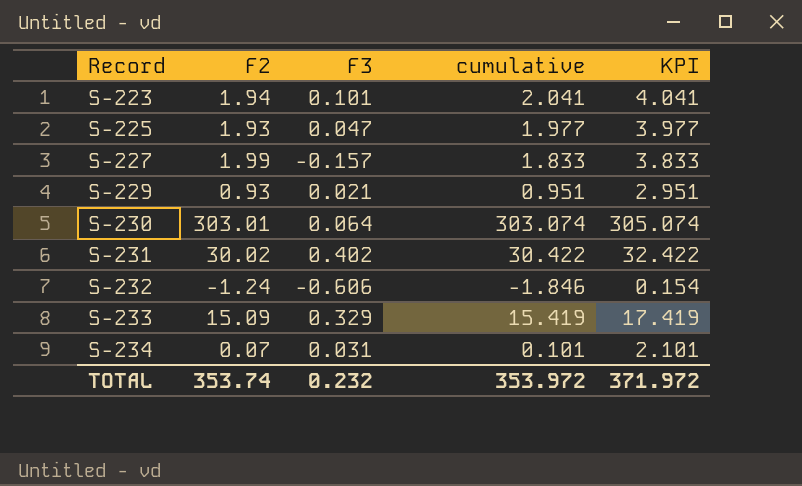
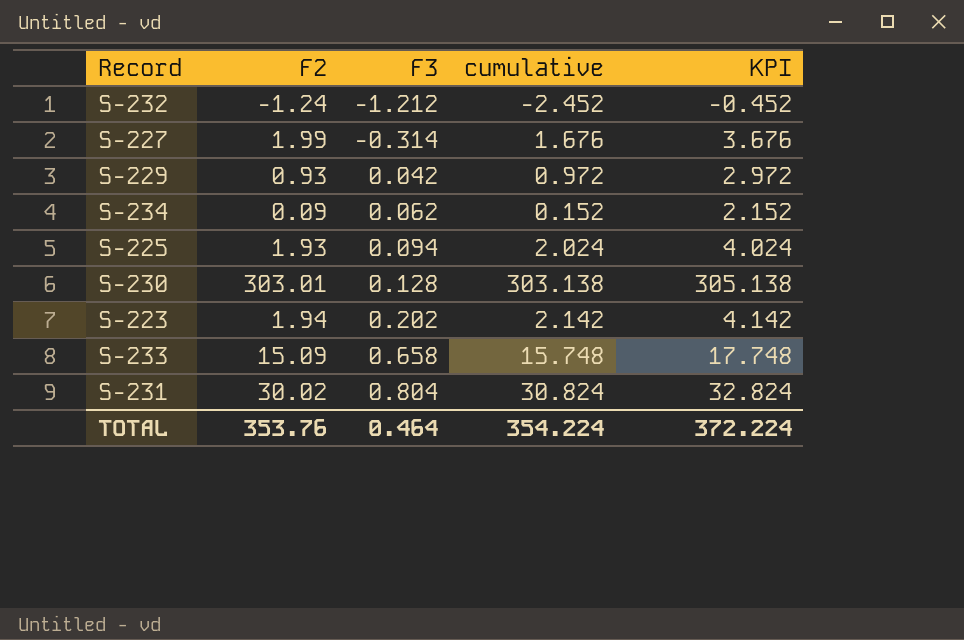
row order: Record ascending -> F3 ascending
S-232 | F3: -0.606 -> -1.212
S-232 | cumulative: -1.846 -> -2.452
S-232 | KPI: 0.154 -> -0.452
S-227 | F3: -0.157 -> -0.314
S-227 | cumulative: 1.833 -> 1.676
S-227 | KPI: 3.833 -> 3.676
S-229 | F3: 0.021 -> 0.042
S-229 | cumulative: 0.951 -> 0.972
S-229 | KPI: 2.951 -> 2.972
S-234 | F2: 0.07 -> 0.09
S-234 | F3: 0.031 -> 0.062
S-234 | cumulative: 0.101 -> 0.152
S-234 | KPI: 2.101 -> 2.152
S-225 | F3: 0.047 -> 0.094
S-225 | cumulative: 1.977 -> 2.024
S-225 | KPI: 3.977 -> 4.024
S-230 | F3: 0.064 -> 0.128
S-230 | cumulative: 303.074 -> 303.138
S-230 | KPI: 305.074 -> 305.138
S-223 | F3: 0.101 -> 0.202
S-223 | cumulative: 2.041 -> 2.142
S-223 | KPI: 4.041 -> 4.142
S-233 | F3: 0.329 -> 0.658
S-233 | cumulative: 15.419 -> 15.748
S-233 | KPI: 17.419 -> 17.748
S-231 | F3: 0.402 -> 0.804
S-231 | cumulative: 30.422 -> 30.824
S-231 | KPI: 32.422 -> 32.824
TOTAL | F2: 353.74 -> 353.76
TOTAL | F3: 0.232 -> 0.464
TOTAL | cumulative: 353.972 -> 354.224
TOTAL | KPI: 371.972 -> 372.224

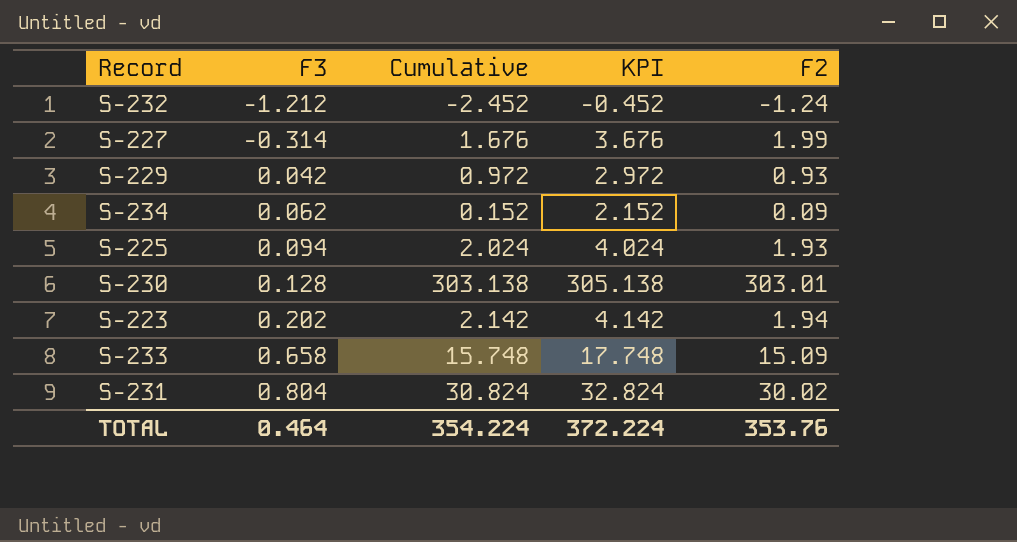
column name: cumulative -> Cumulative
column F2 | position: 2 -> 5

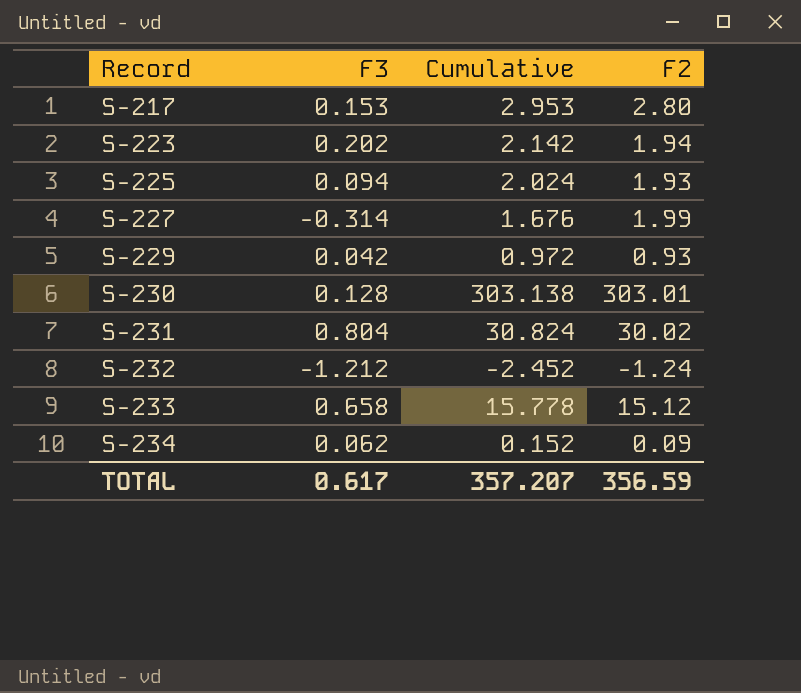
row order: F3 ascending -> Record ascending
column KPI | formula: [Cumulative] + 2 -> none
row S-217: none -> 0.153 | 2.953 | 2.80
S-233 | Cumulative: 15.748 -> 15.778
S-233 | F2: 15.09 -> 15.12
TOTAL | F3: 0.464 -> 0.617
TOTAL | Cumulative: 354.224 -> 357.207
TOTAL | F2: 353.76 -> 356.59

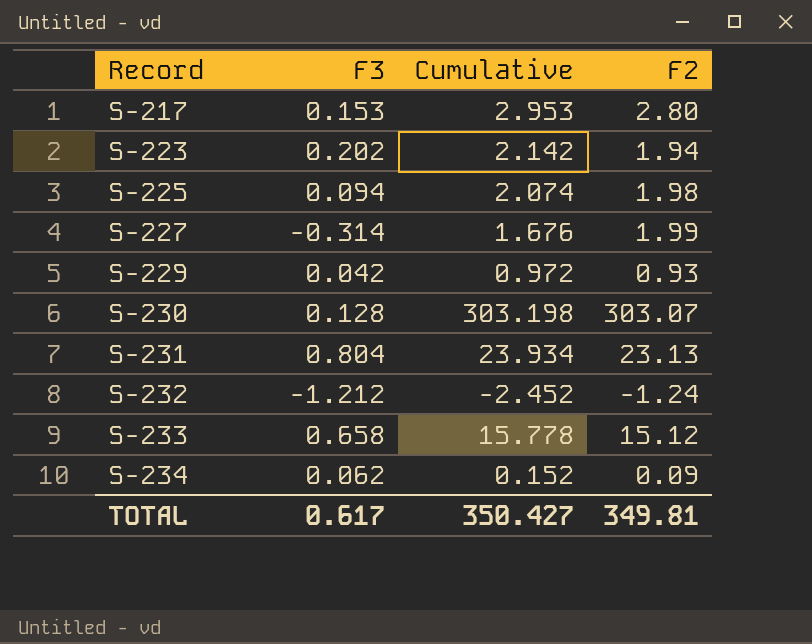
S-225 | Cumulative: 2.024 -> 2.074
S-225 | F2: 1.93 -> 1.98
S-230 | Cumulative: 303.138 -> 303.198
S-230 | F2: 303.01 -> 303.07
S-231 | Cumulative: 30.824 -> 23.934
S-231 | F2: 30.02 -> 23.13
TOTAL | Cumulative: 357.207 -> 350.427
TOTAL | F2: 356.59 -> 349.81

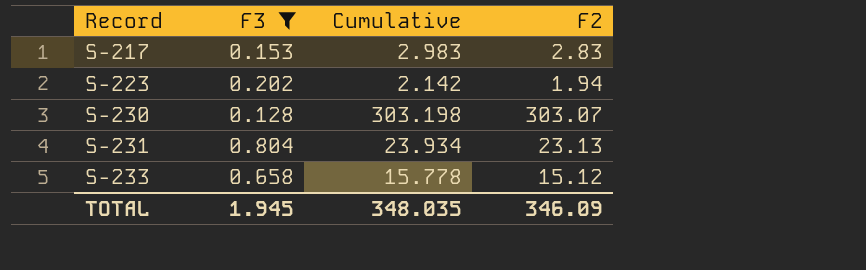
filter: none -> F3 >= 0.128
S-217 | Cumulative: 2.953 -> 2.983
S-217 | F2: 2.80 -> 2.83
TOTAL | F3: 0.617 -> 1.945
TOTAL | Cumulative: 350.427 -> 348.035
TOTAL | F2: 349.81 -> 346.09

